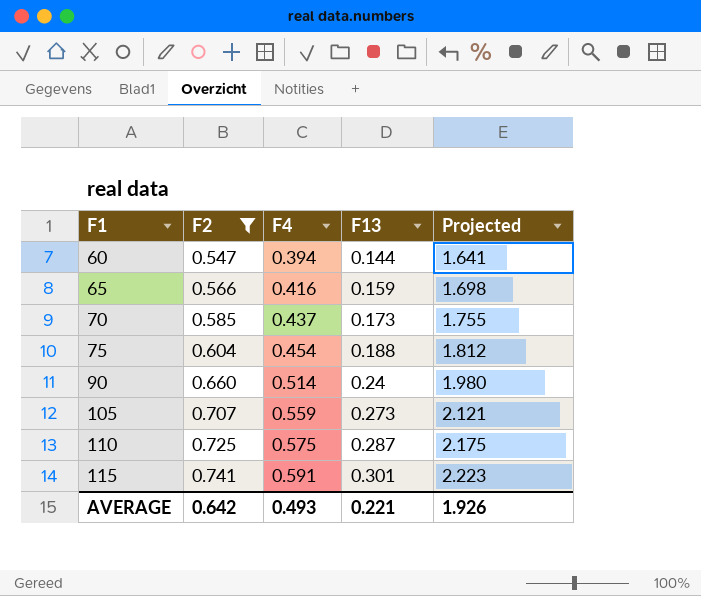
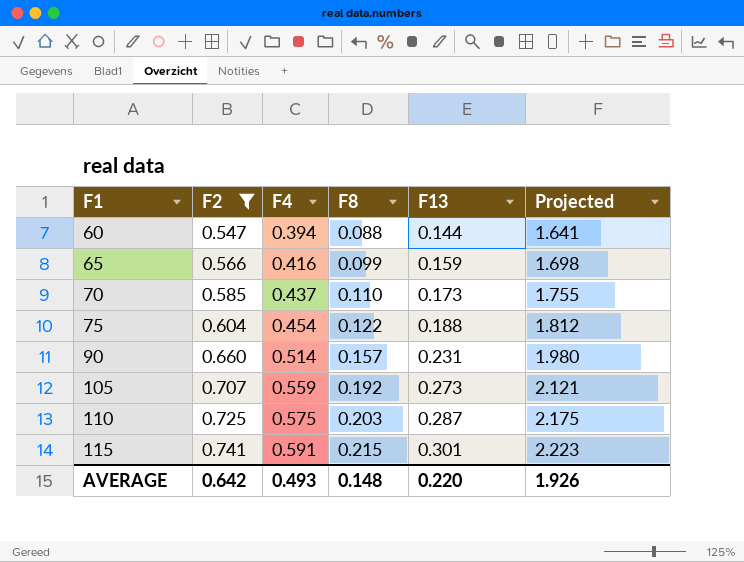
column F8 | position: none -> 4
90 | F13: 0.24 -> 0.231
AVERAGE | F13: 0.221 -> 0.220

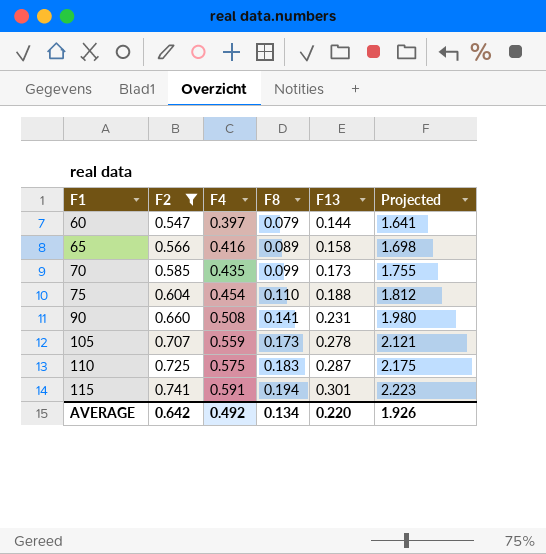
60 | F4: 0.394 -> 0.397
60 | F8: 0.088 -> 0.079
65 | F8: 0.099 -> 0.089
65 | F13: 0.159 -> 0.158
70 | F4: 0.437 -> 0.435
70 | F8: 0.110 -> 0.099
75 | F8: 0.122 -> 0.110
90 | F4: 0.514 -> 0.508
90 | F8: 0.157 -> 0.141
105 | F8: 0.192 -> 0.173
105 | F13: 0.273 -> 0.278
110 | F8: 0.203 -> 0.183
115 | F8: 0.215 -> 0.194
AVERAGE | F4: 0.493 -> 0.492
AVERAGE | F8: 0.148 -> 0.134

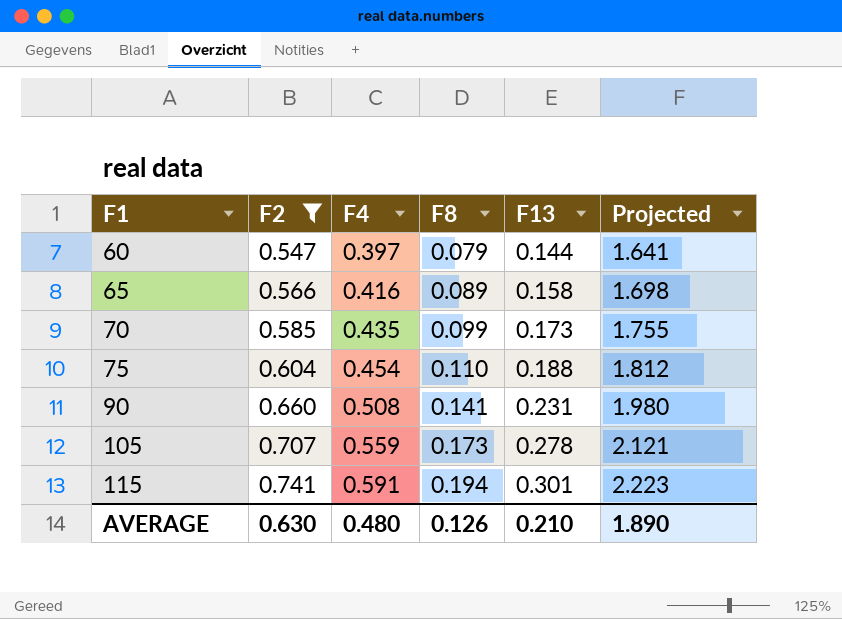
row 110: 0.725 | 0.575 | 0.183 | 0.287 | 2.175 -> none
AVERAGE | F2: 0.642 -> 0.630
AVERAGE | F4: 0.492 -> 0.480
AVERAGE | F8: 0.134 -> 0.126
AVERAGE | F13: 0.220 -> 0.210
AVERAGE | Projected: 1.926 -> 1.890

